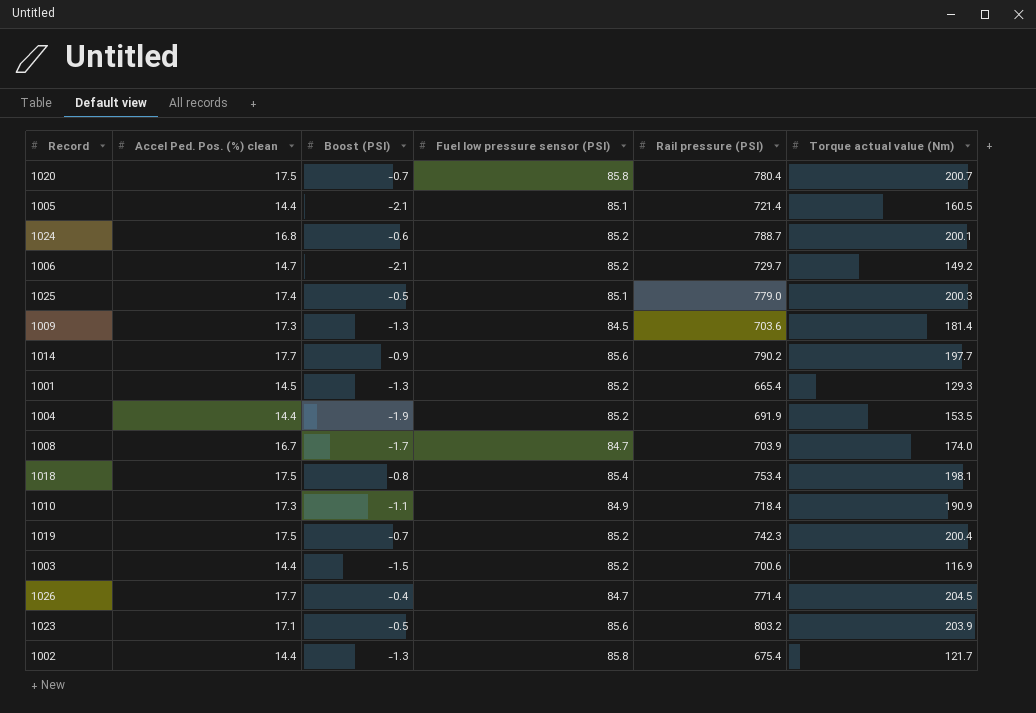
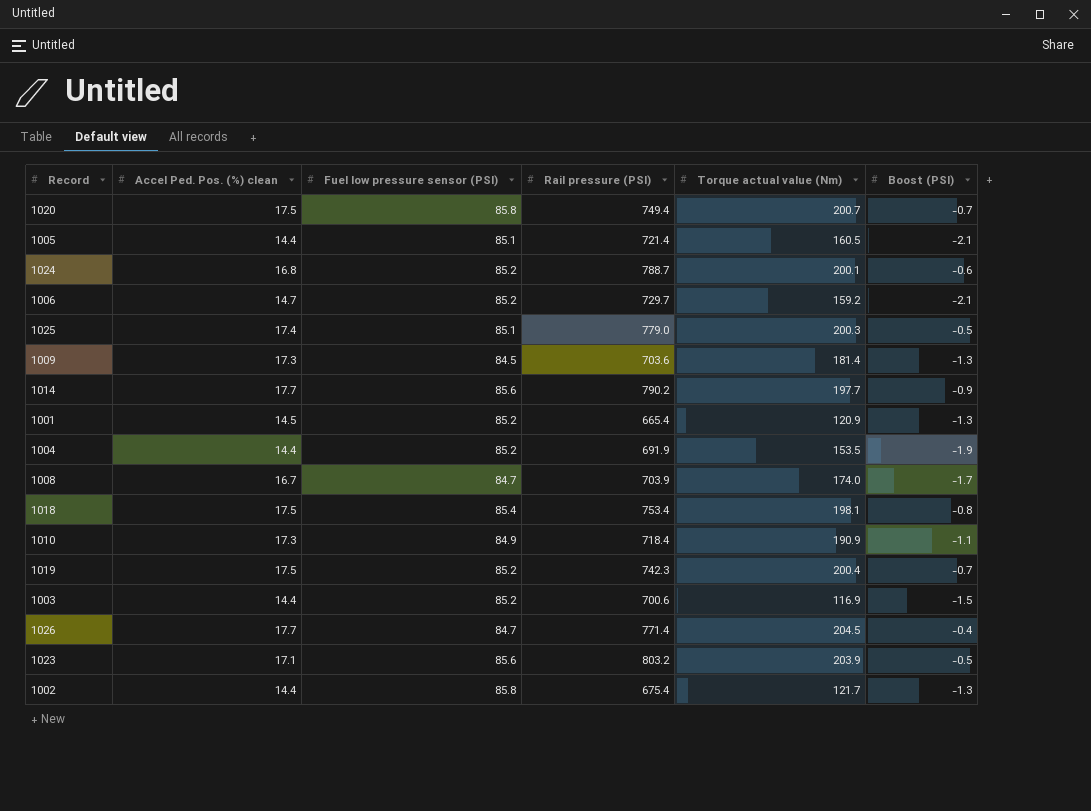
column Boost (PSI) | position: 3 -> 6
1020 | Rail pressure (PSI): 780.4 -> 749.4
1006 | Torque actual value (Nm): 149.2 -> 159.2
1001 | Torque actual value (Nm): 129.3 -> 120.9

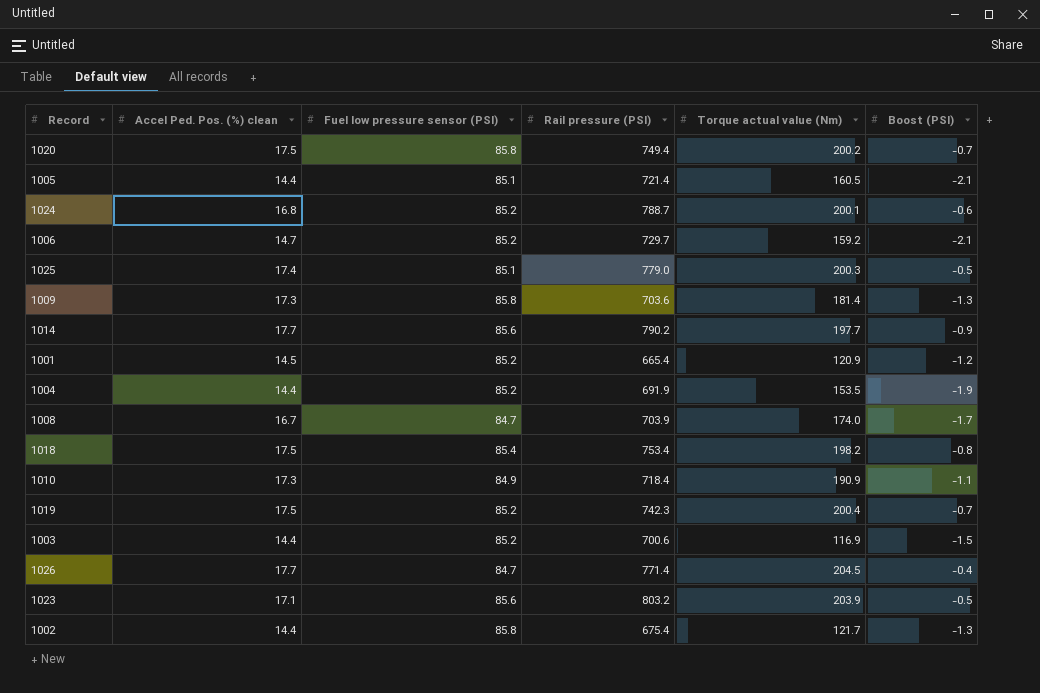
1020 | Torque actual value (Nm): 200.7 -> 200.2
1009 | Fuel low pressure sensor (PSI): 84.5 -> 85.8
1001 | Boost (PSI): -1.3 -> -1.2
1018 | Torque actual value (Nm): 198.1 -> 198.2

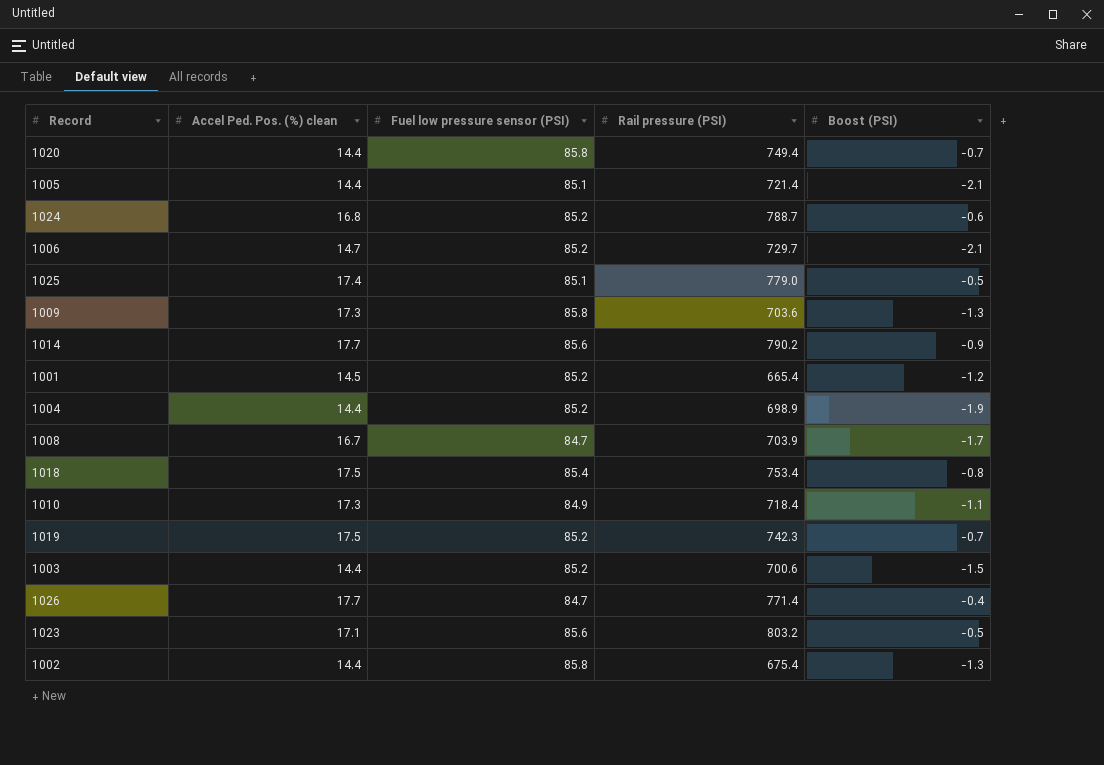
column Torque actual value (Nm) | position: 5 -> none
1020 | Accel Ped. Pos. (%) clean: 17.5 -> 14.4
1004 | Rail pressure (PSI): 691.9 -> 698.9

